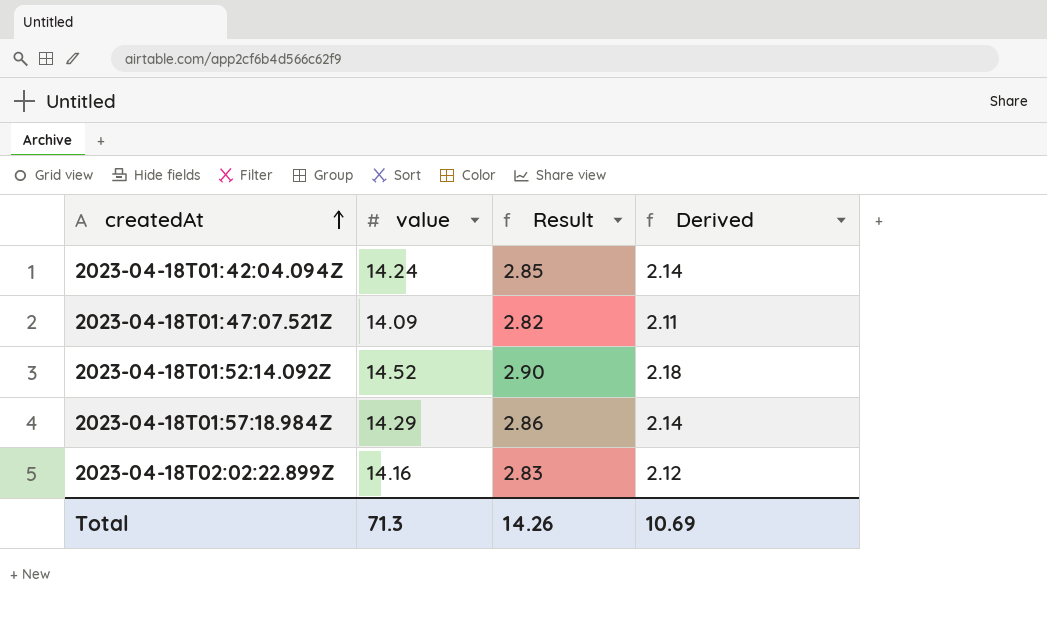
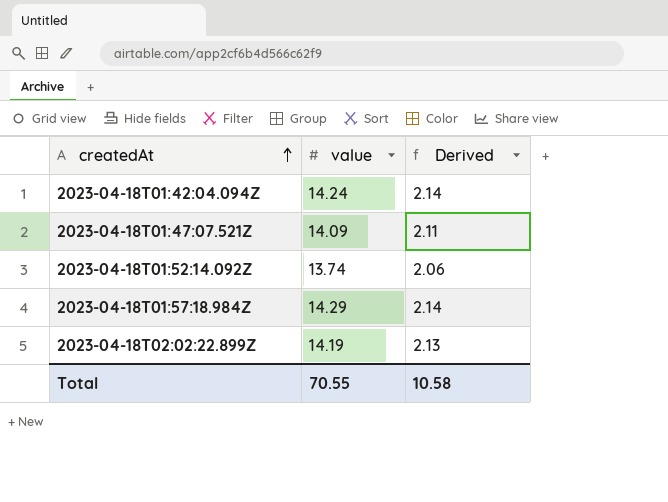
column Result | formula: [value] * 0.2 -> none
2023-04-18T01:52:14.092Z | value: 14.52 -> 13.74
2023-04-18T01:52:14.092Z | Derived: 2.18 -> 2.06
2023-04-18T02:02:22.899Z | value: 14.16 -> 14.19
2023-04-18T02:02:22.899Z | Derived: 2.12 -> 2.13
Total | value: 71.3 -> 70.55
Total | Derived: 10.69 -> 10.58

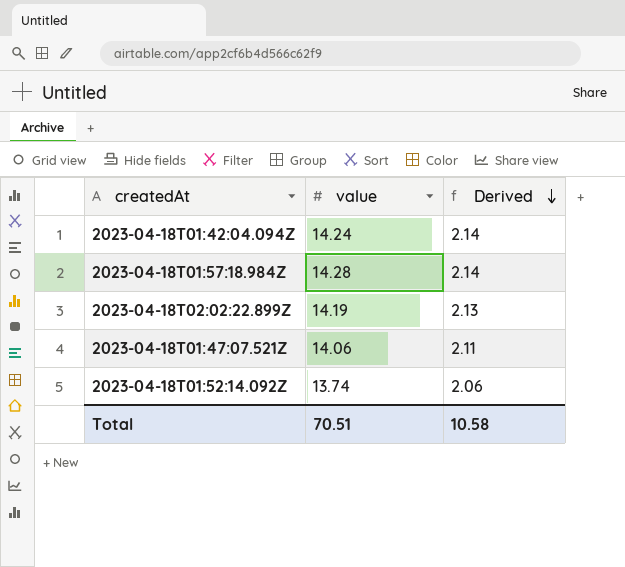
row order: createdAt ascending -> Derived descending
2023-04-18T01:57:18.984Z | value: 14.29 -> 14.28
2023-04-18T01:47:07.521Z | value: 14.09 -> 14.06
Total | value: 70.55 -> 70.51

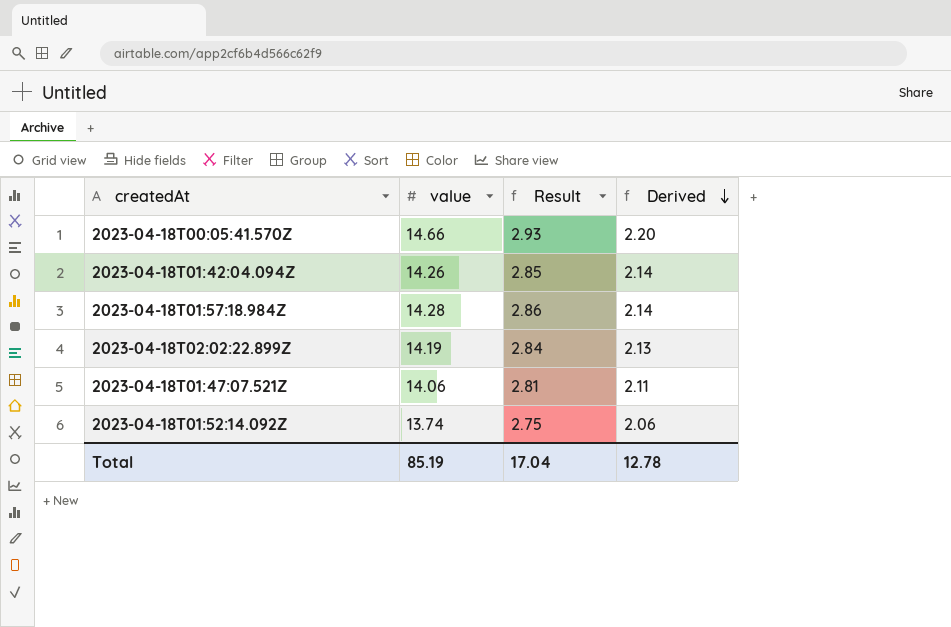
column Result | formula: none -> [value] * 0.2
row 2023-04-18T00:05:41.570Z: none -> 14.66 | 2.93 | 2.20
2023-04-18T01:42:04.094Z | value: 14.24 -> 14.26
Total | value: 70.51 -> 85.19
Total | Derived: 10.58 -> 12.78

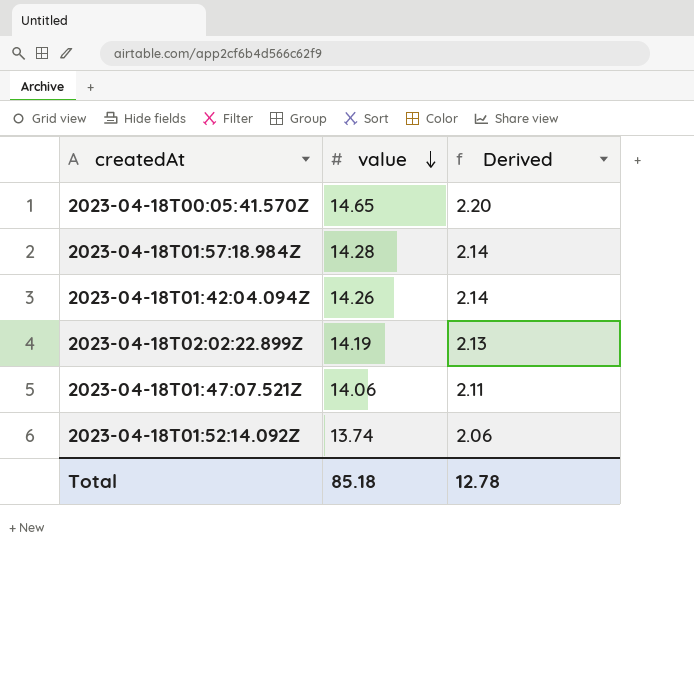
row order: Derived descending -> value descending
column Result | formula: [value] * 0.2 -> none
2023-04-18T00:05:41.570Z | value: 14.66 -> 14.65
Total | value: 85.19 -> 85.18

